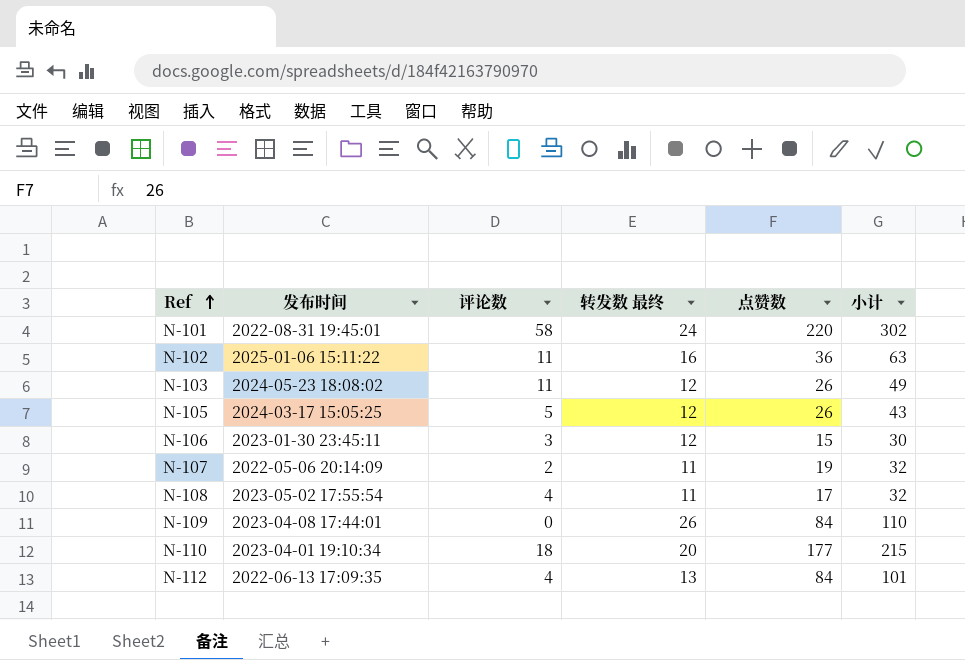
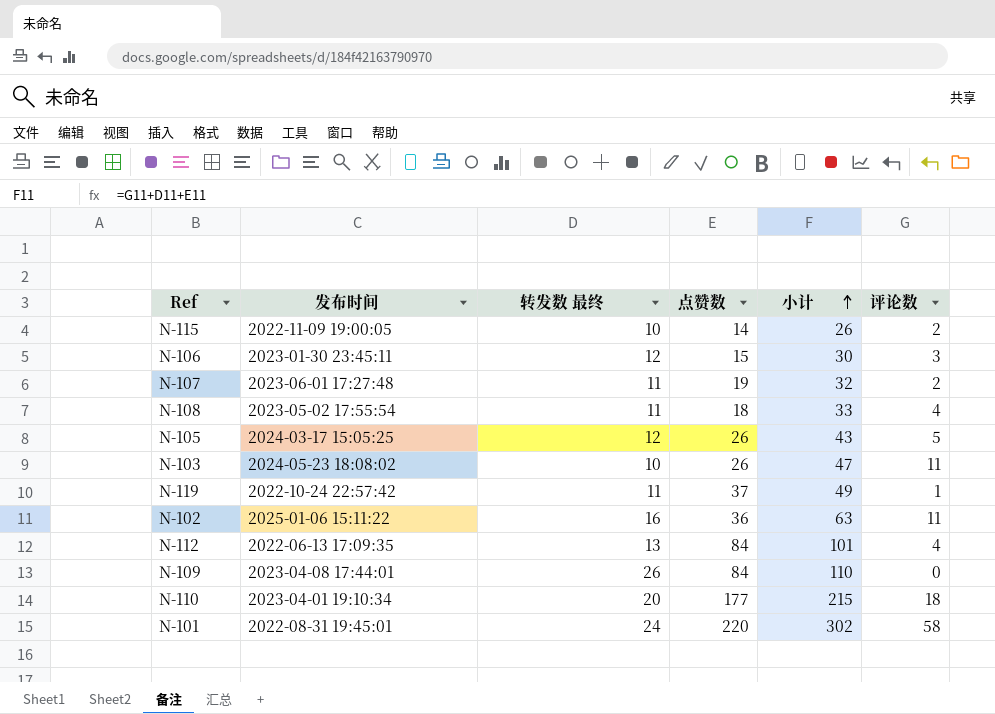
row order: Ref ascending -> 小计 ascending
column 评论数 | position: 3 -> 6
row N-115: none -> 2022-11-09 19:00:05 | 10 | 14 | 26 | 2
N-107 | 发布时间: 2022-05-06 20:14:09 -> 2023-06-01 17:27:48
N-108 | 点赞数: 17 -> 18
N-108 | 小计: 32 -> 33
N-103 | 转发数 最终: 12 -> 10
N-103 | 小计: 49 -> 47
row N-119: none -> 2022-10-24 22:57:42 | 11 | 37 | 49 | 1

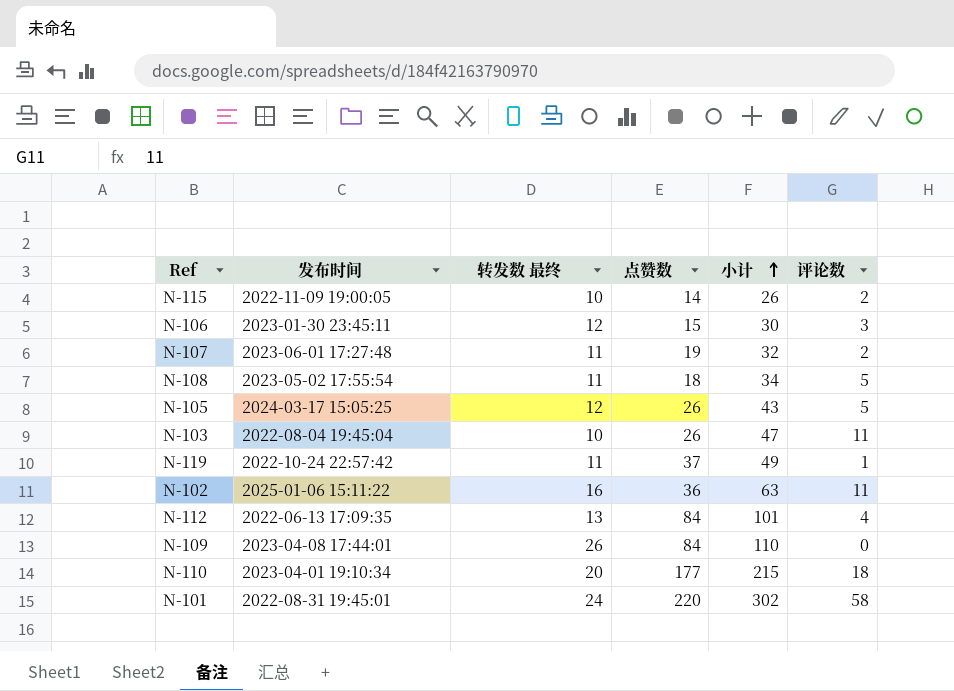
N-108 | 小计: 33 -> 34
N-108 | 评论数: 4 -> 5
N-103 | 发布时间: 2024-05-23 18:08:02 -> 2022-08-04 19:45:04

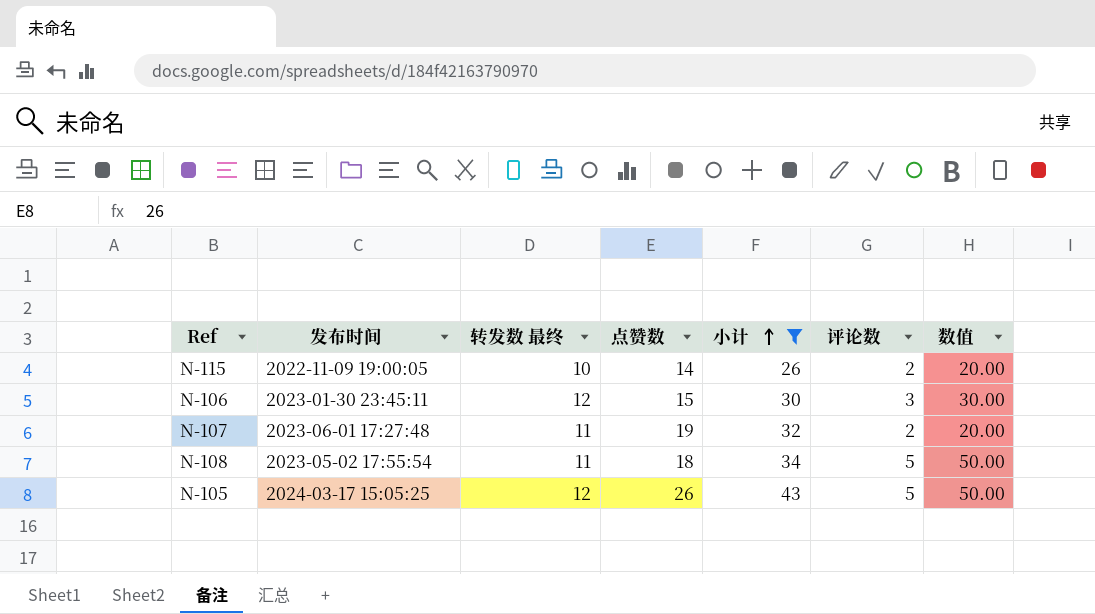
filter: none -> 小计 <= 43
column 数值 | formula: none -> [评论数] * 10

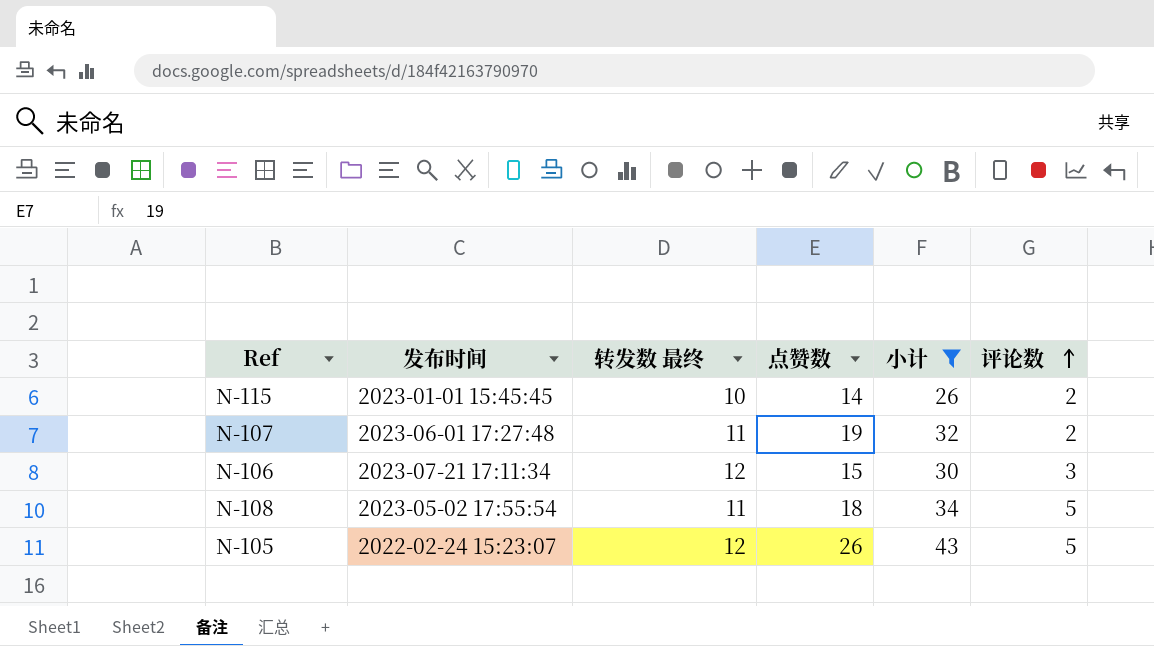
row order: 小计 ascending -> 评论数 ascending
column 数值 | formula: [评论数] * 10 -> none
N-115 | 发布时间: 2022-11-09 19:00:05 -> 2023-01-01 15:45:45
N-106 | 发布时间: 2023-01-30 23:45:11 -> 2023-07-21 17:11:34
N-105 | 发布时间: 2024-03-17 15:05:25 -> 2022-02-24 15:23:07

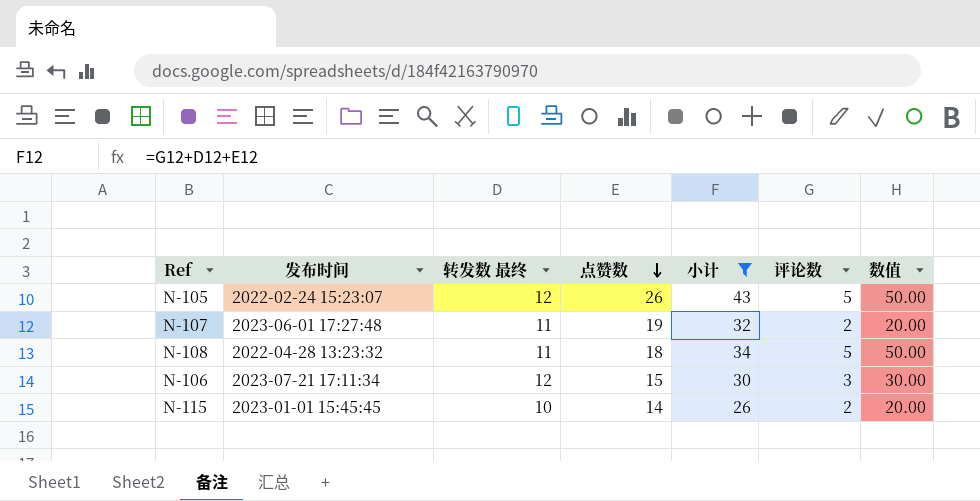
row order: 评论数 ascending -> 点赞数 descending
column 数值 | formula: none -> [评论数] * 10
N-108 | 发布时间: 2023-05-02 17:55:54 -> 2022-04-28 13:23:32

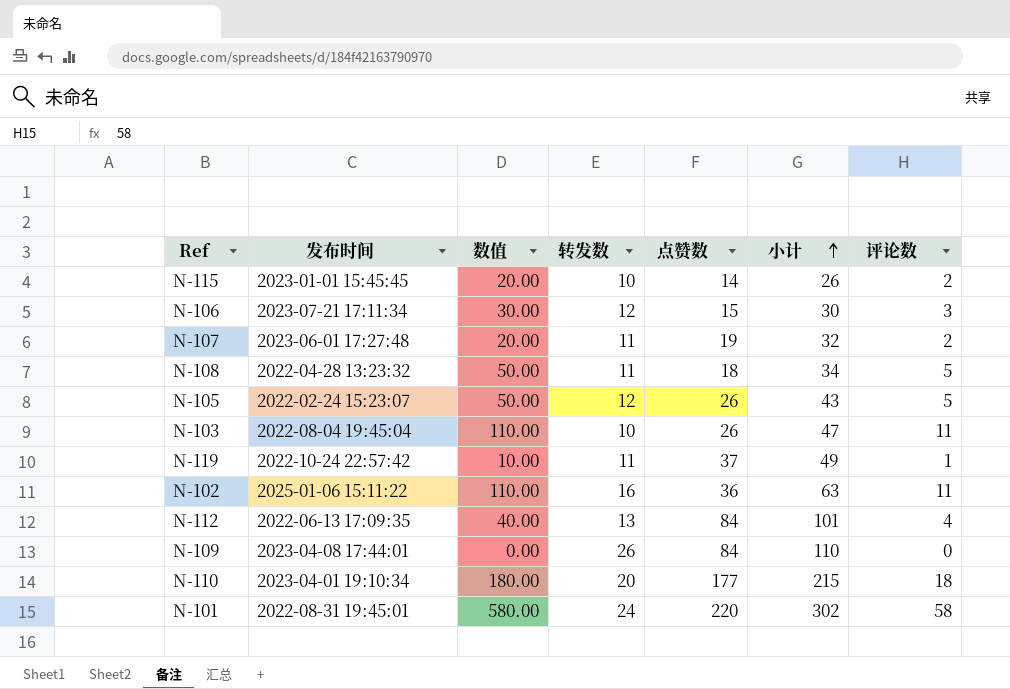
filter: 小计 <= 43 -> none
row order: 点赞数 descending -> 小计 ascending
column 数值 | position: 7 -> 3
column name: 转发数 最终 -> 转发数

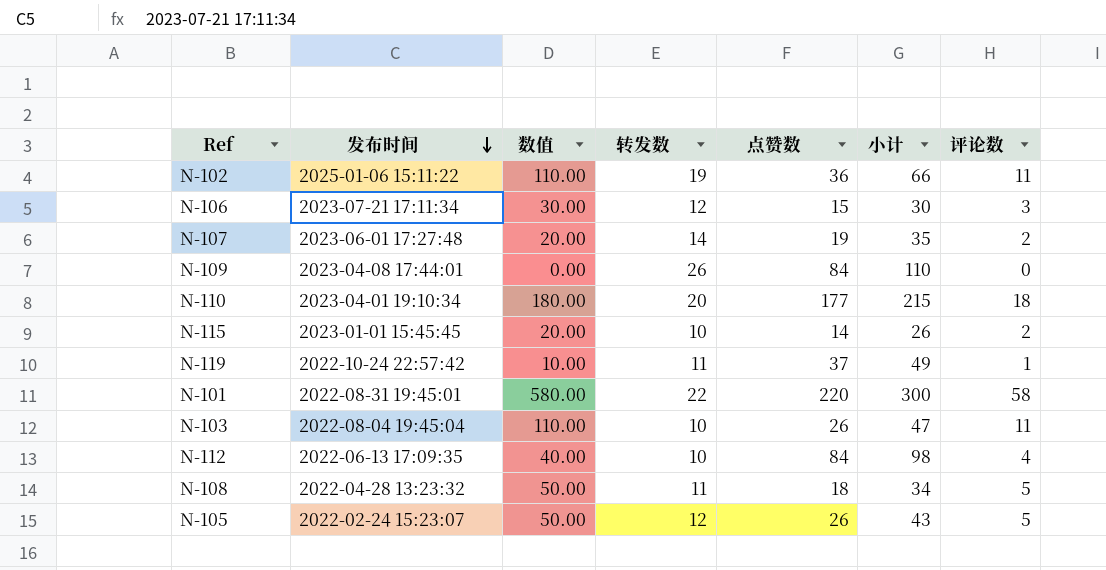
row order: 小计 ascending -> 发布时间 descending
N-102 | 转发数: 16 -> 19
N-102 | 小计: 63 -> 66
N-107 | 转发数: 11 -> 14
N-107 | 小计: 32 -> 35
N-101 | 转发数: 24 -> 22
N-101 | 小计: 302 -> 300
N-112 | 转发数: 13 -> 10
N-112 | 小计: 101 -> 98

